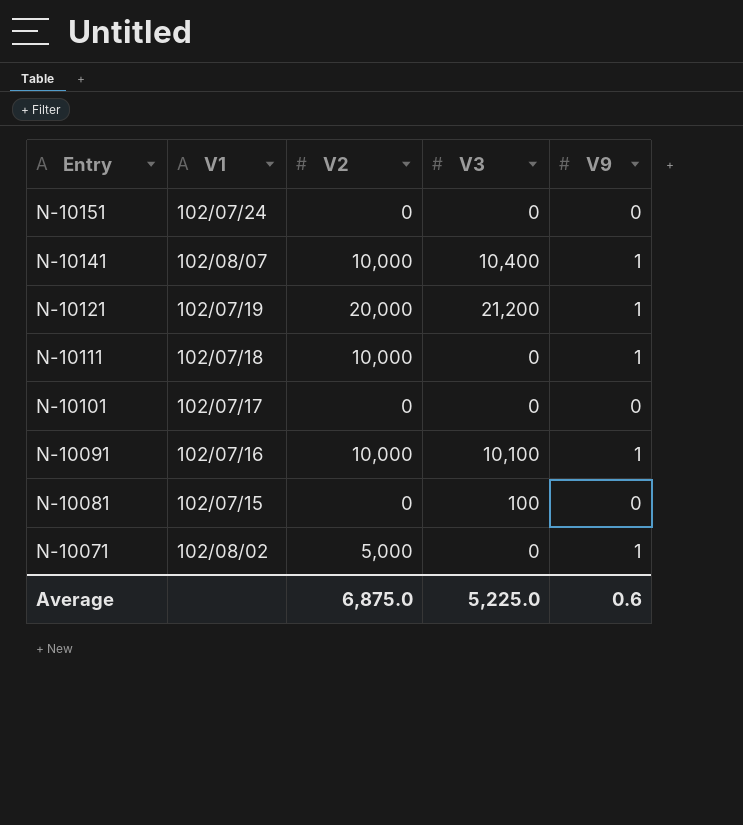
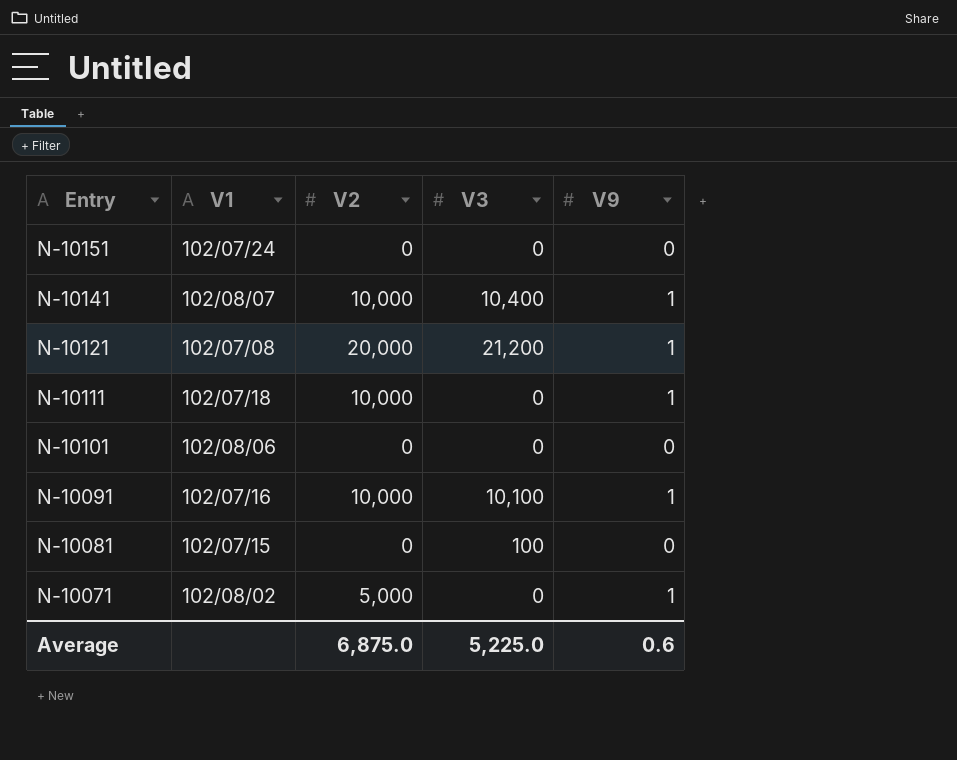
N-10121 | V1: 102/07/19 -> 102/07/08
N-10101 | V1: 102/07/17 -> 102/08/06

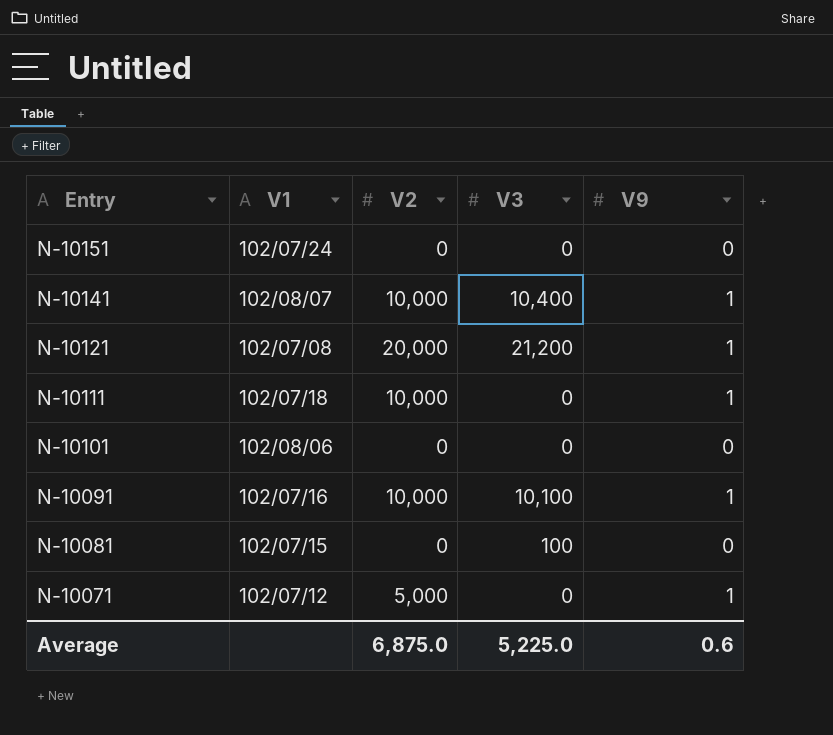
N-10071 | V1: 102/08/02 -> 102/07/12

